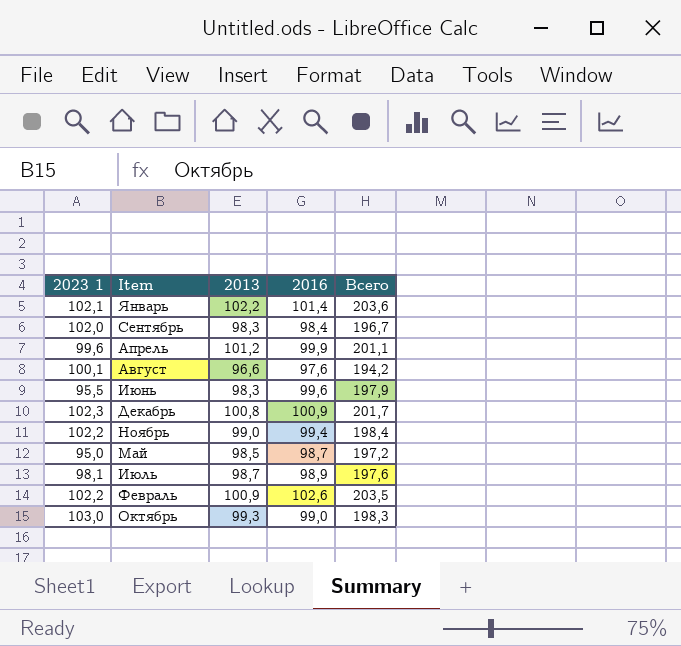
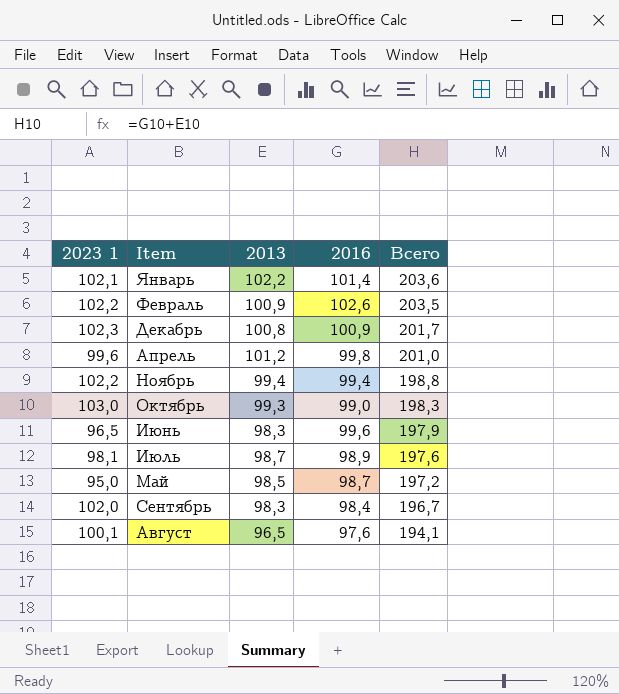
row order: none -> Всего descending
Апрель | 2016: 99,9 -> 99,8
Апрель | Всего: 201,1 -> 201,0
Ноябрь | 2013: 99,0 -> 99,4
Ноябрь | Всего: 198,4 -> 198,8
Июнь | 2023 1: 95,5 -> 96,5
Август | 2013: 96,6 -> 96,5
Август | Всего: 194,2 -> 194,1

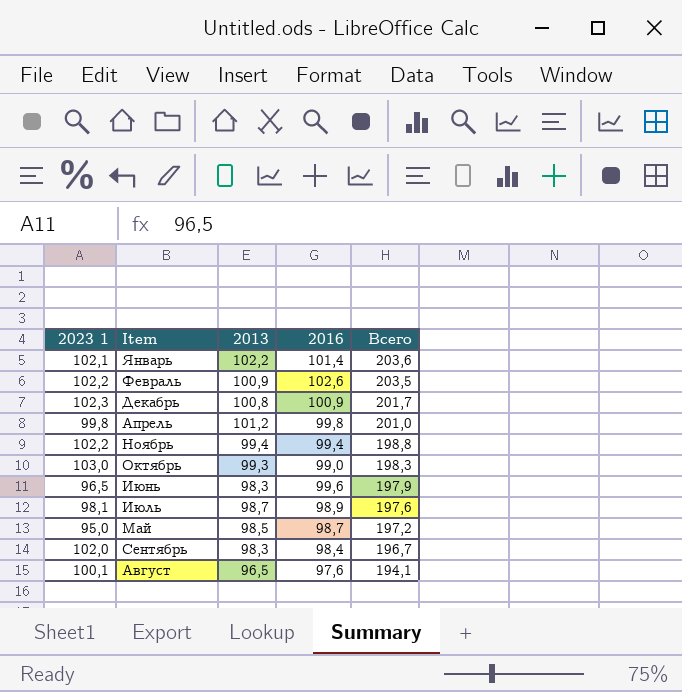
Апрель | 2023 1: 99,6 -> 99,8

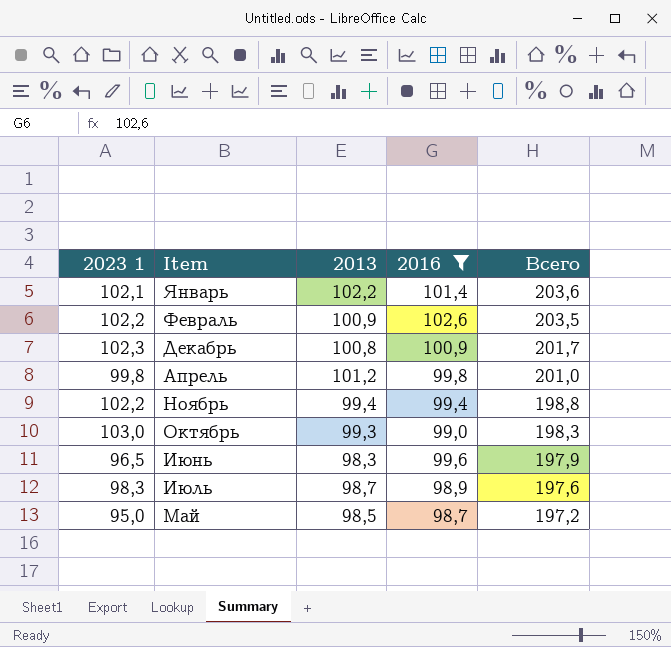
filter: none -> 2016 >= 98,7
Июль | 2023 1: 98,1 -> 98,3

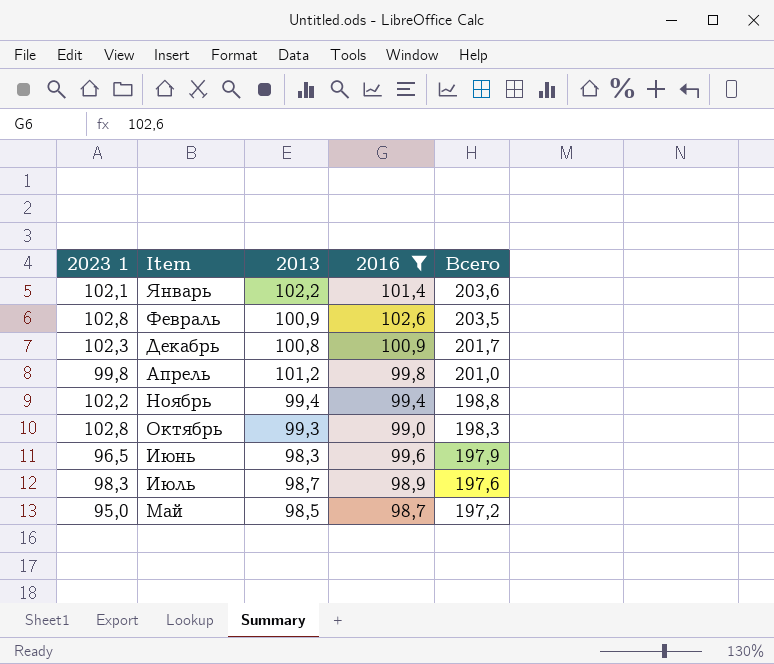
Февраль | 2023 1: 102,2 -> 102,8
Октябрь | 2023 1: 103,0 -> 102,8

